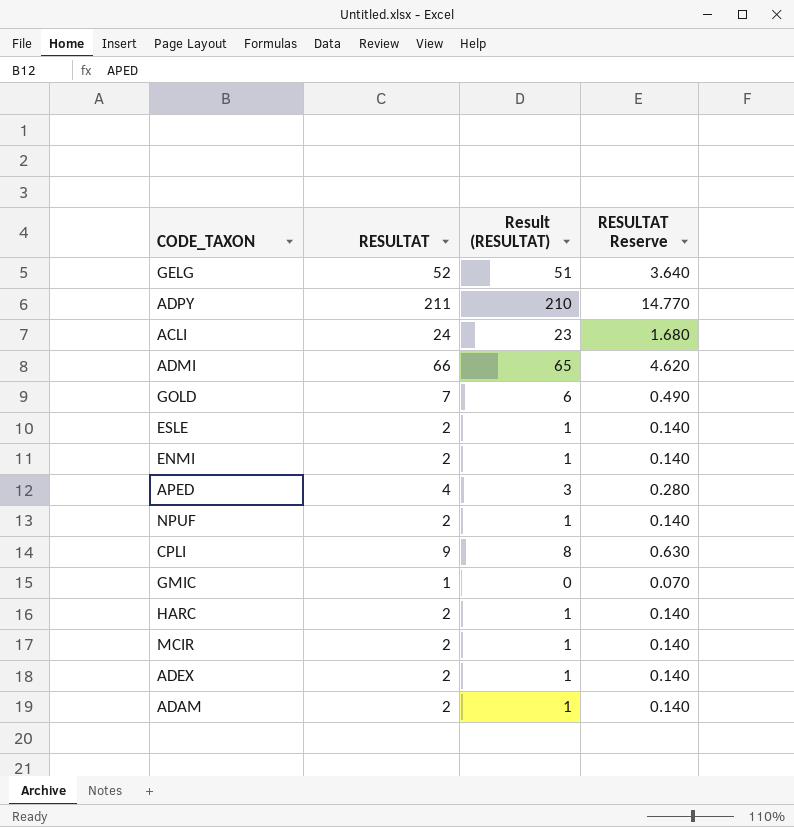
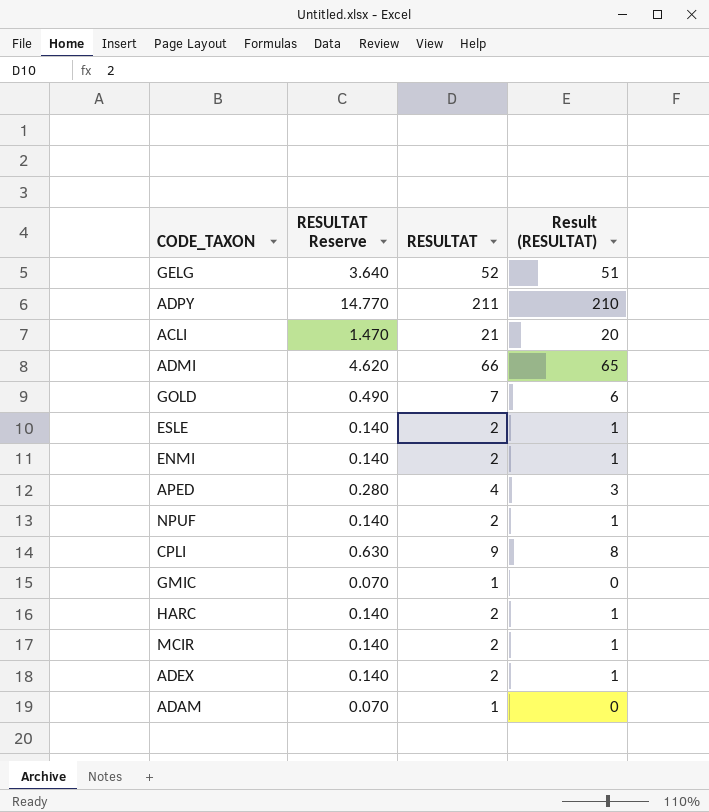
column RESULTAT Reserve | position: 4 -> 2
ACLI | RESULTAT Reserve: 1.680 -> 1.470
ACLI | RESULTAT: 24 -> 21
ACLI | Result (RESULTAT): 23 -> 20
ADAM | RESULTAT Reserve: 0.140 -> 0.070
ADAM | RESULTAT: 2 -> 1
ADAM | Result (RESULTAT): 1 -> 0

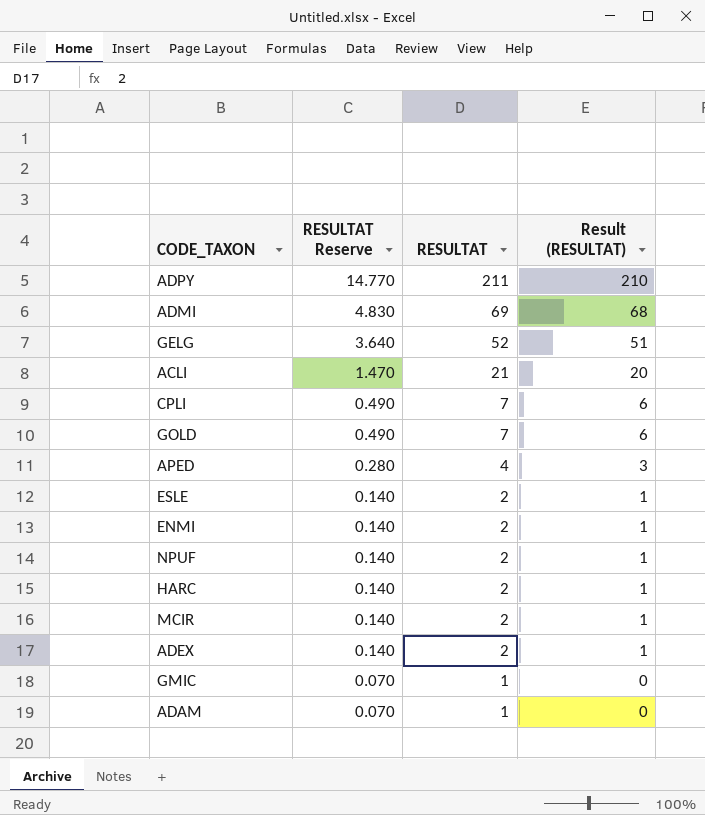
row order: none -> RESULTAT Reserve descending
ADMI | RESULTAT Reserve: 4.620 -> 4.830
ADMI | RESULTAT: 66 -> 69
ADMI | Result (RESULTAT): 65 -> 68
CPLI | RESULTAT Reserve: 0.630 -> 0.490
CPLI | RESULTAT: 9 -> 7
CPLI | Result (RESULTAT): 8 -> 6

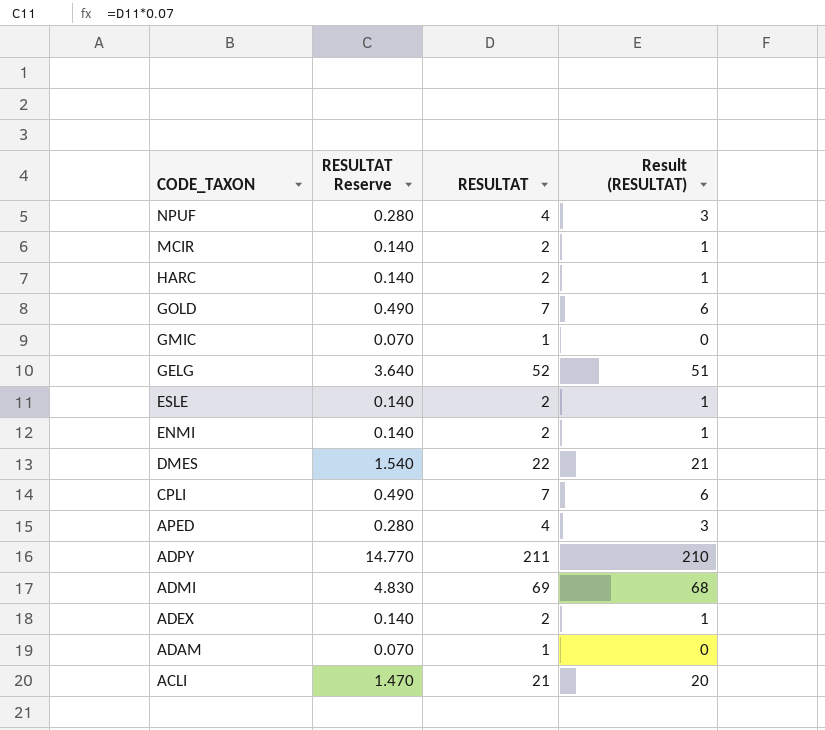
row order: RESULTAT Reserve descending -> CODE_TAXON descending
NPUF | RESULTAT Reserve: 0.140 -> 0.280
NPUF | RESULTAT: 2 -> 4
NPUF | Result (RESULTAT): 1 -> 3
row DMES: none -> 1.540 | 22 | 21

